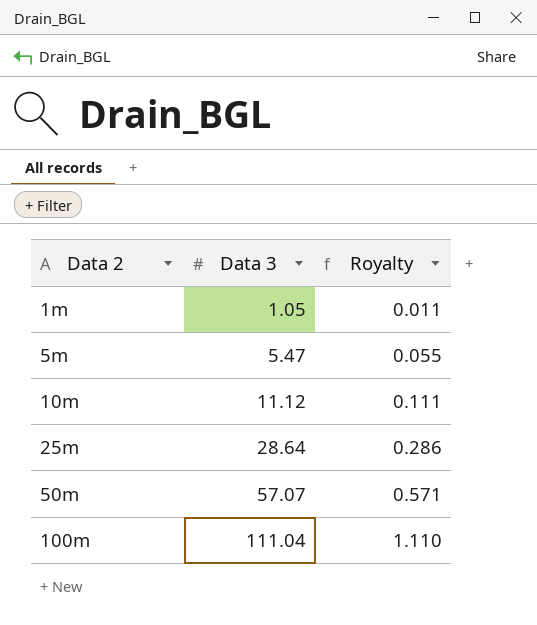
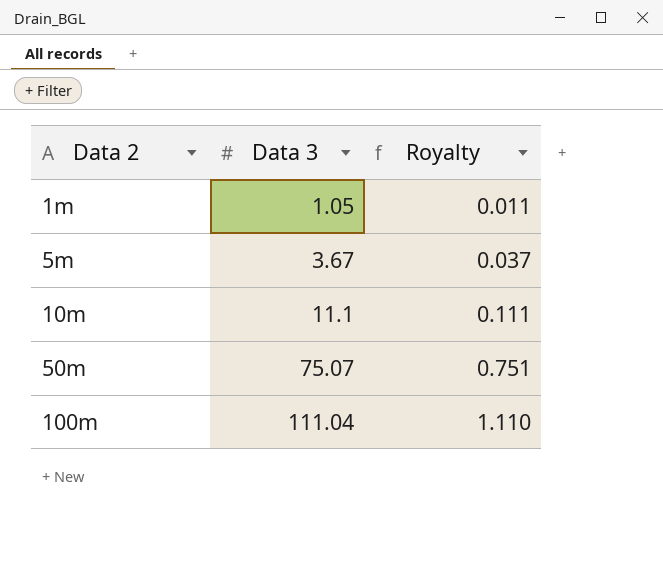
row 25m: 28.64 | 0.286 -> none
5m | Data 3: 5.47 -> 3.67
5m | Royalty: 0.055 -> 0.037
10m | Data 3: 11.12 -> 11.1
50m | Data 3: 57.07 -> 75.07
50m | Royalty: 0.571 -> 0.751

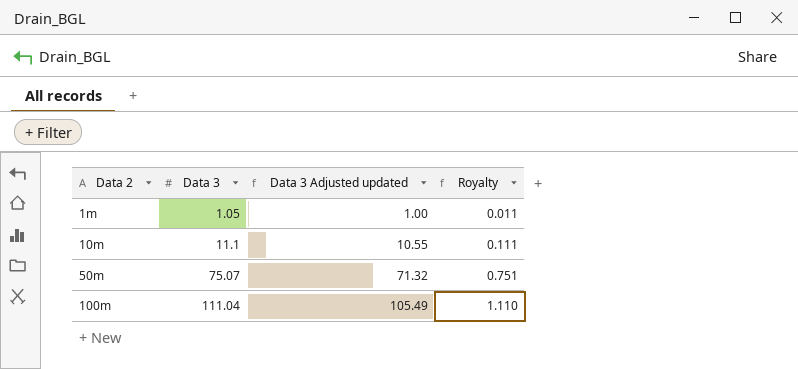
column Data 3 Adjusted updated | formula: none -> [Data 3] * 0.95
row 5m: 3.67 | 0.037 -> none

